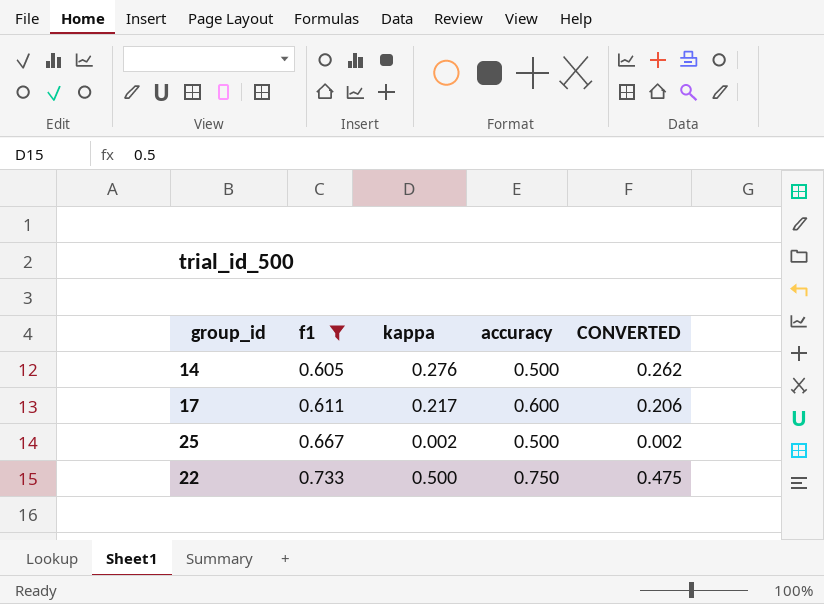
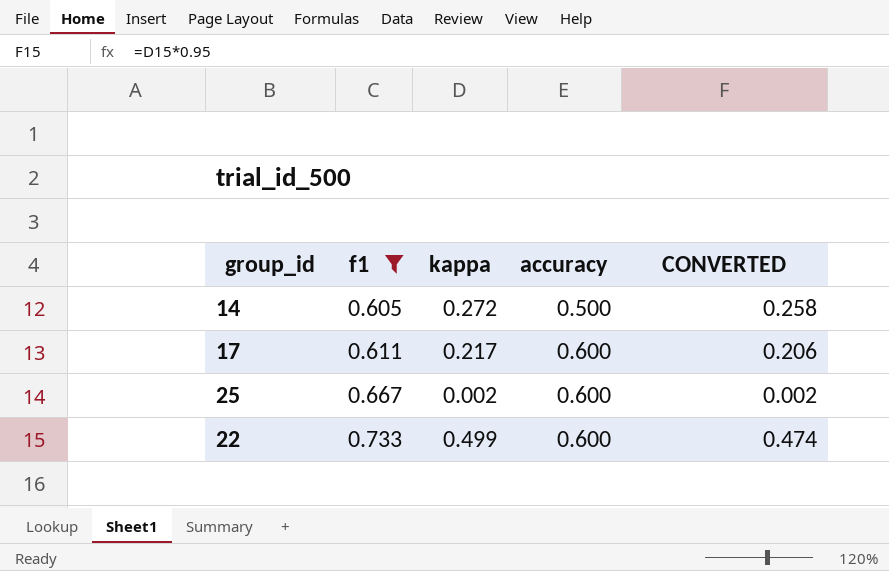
14 | kappa: 0.276 -> 0.272
14 | CONVERTED: 0.262 -> 0.258
25 | accuracy: 0.500 -> 0.600
22 | kappa: 0.500 -> 0.499
22 | accuracy: 0.750 -> 0.600
22 | CONVERTED: 0.475 -> 0.474

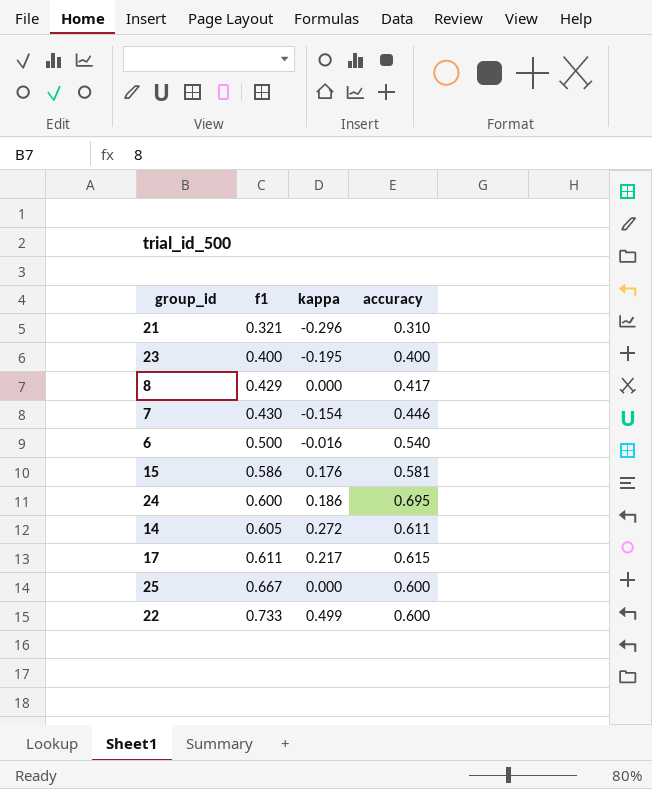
filter: f1 >= 0.605 -> none
column CONVERTED | formula: [kappa] * 0.95 -> none
14 | accuracy: 0.500 -> 0.611
17 | accuracy: 0.600 -> 0.615
25 | kappa: 0.002 -> 0.000

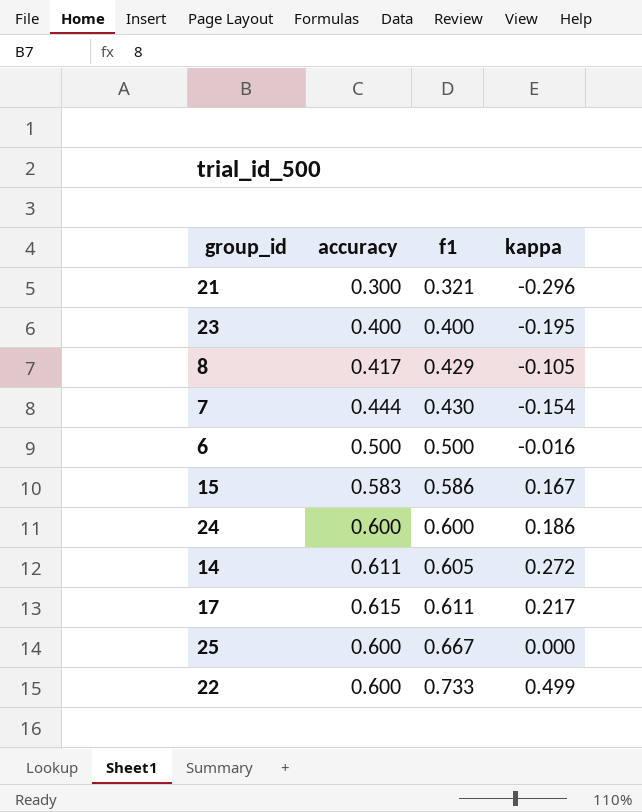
column accuracy | position: 4 -> 2
21 | accuracy: 0.310 -> 0.300
8 | kappa: 0.000 -> -0.105
7 | accuracy: 0.446 -> 0.444
6 | accuracy: 0.540 -> 0.500
15 | accuracy: 0.581 -> 0.583
15 | kappa: 0.176 -> 0.167
24 | accuracy: 0.695 -> 0.600

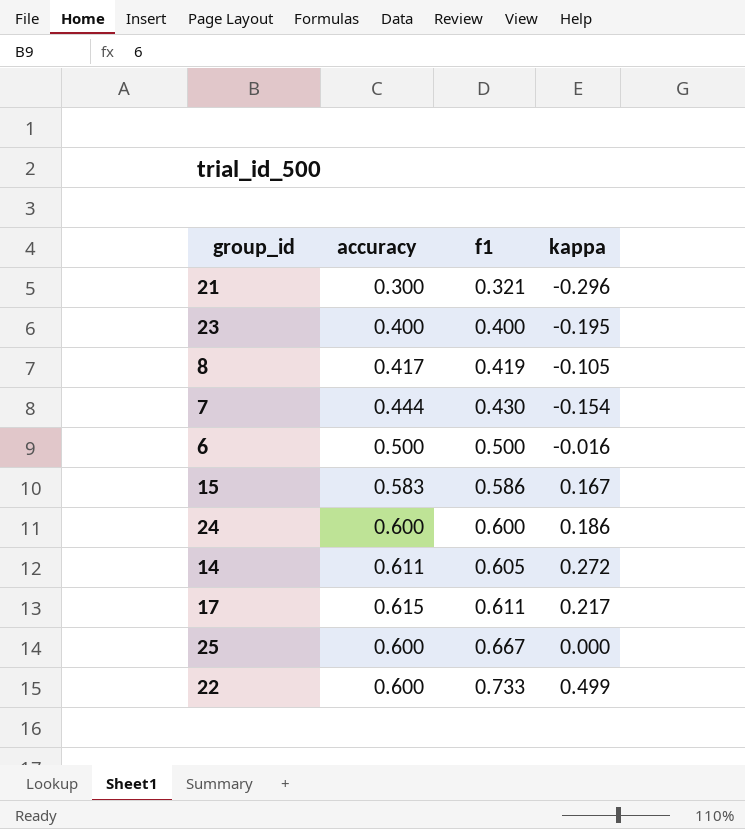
8 | f1: 0.429 -> 0.419

